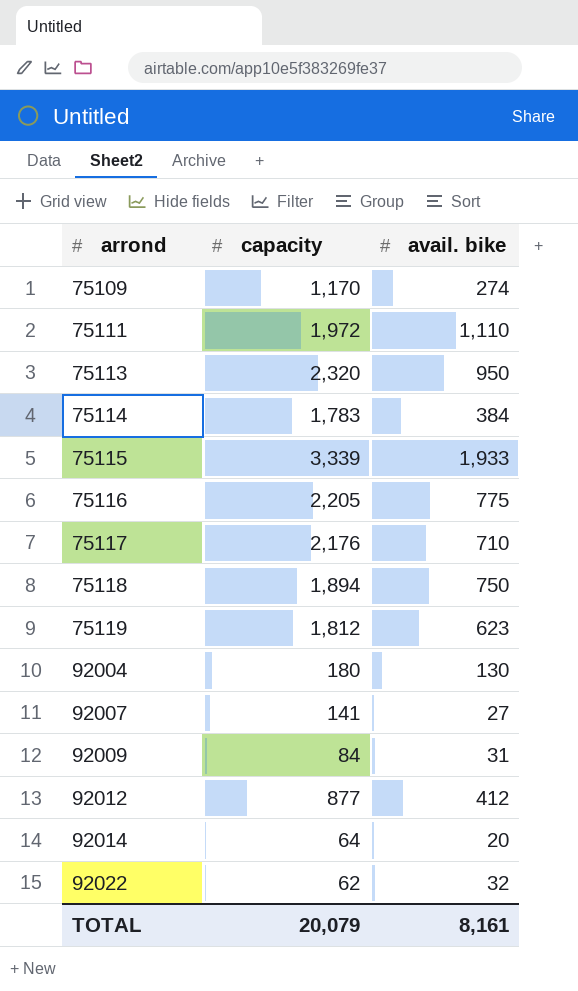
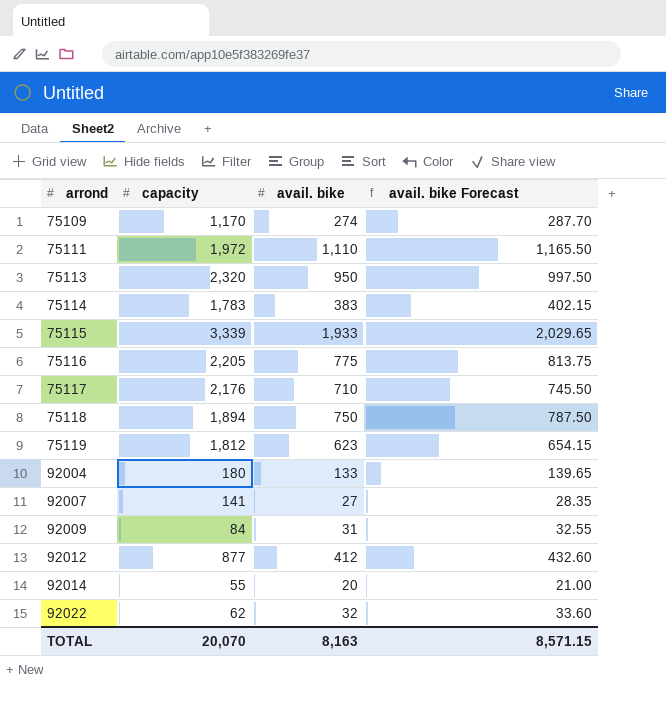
column avail. bike Forecast | formula: none -> [avail. bike] * 1.05
75114 | avail. bike: 384 -> 383
92004 | avail. bike: 130 -> 133
92014 | capacity: 64 -> 55
TOTAL | capacity: 20,079 -> 20,070
TOTAL | avail. bike: 8,161 -> 8,163

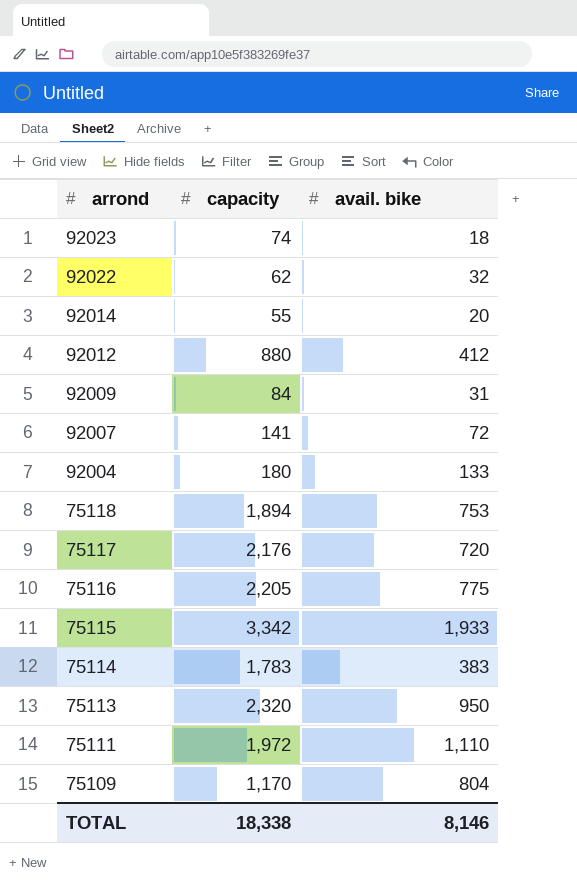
row order: arrond ascending -> arrond descending
column avail. bike Forecast | formula: [avail. bike] * 1.05 -> none
row 75119: 1,812 | 623 | 654.15 -> none
row 92023: none -> 74 | 18
92012 | capacity: 877 -> 880
92007 | avail. bike: 27 -> 72
75118 | avail. bike: 750 -> 753
75117 | avail. bike: 710 -> 720
75115 | capacity: 3,339 -> 3,342
75109 | avail. bike: 274 -> 804
TOTAL | capacity: 20,070 -> 18,338
TOTAL | avail. bike: 8,163 -> 8,146

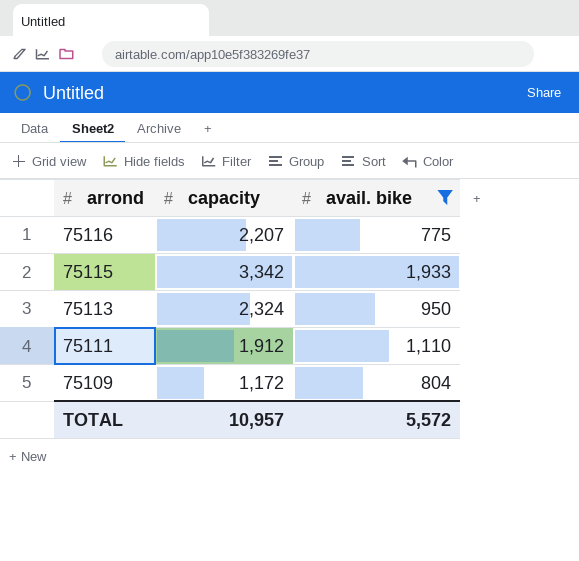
filter: none -> avail. bike >= 775
75116 | capacity: 2,205 -> 2,207
75113 | capacity: 2,320 -> 2,324
75111 | capacity: 1,972 -> 1,912
75109 | capacity: 1,170 -> 1,172
TOTAL | capacity: 18,338 -> 10,957
TOTAL | avail. bike: 8,146 -> 5,572

